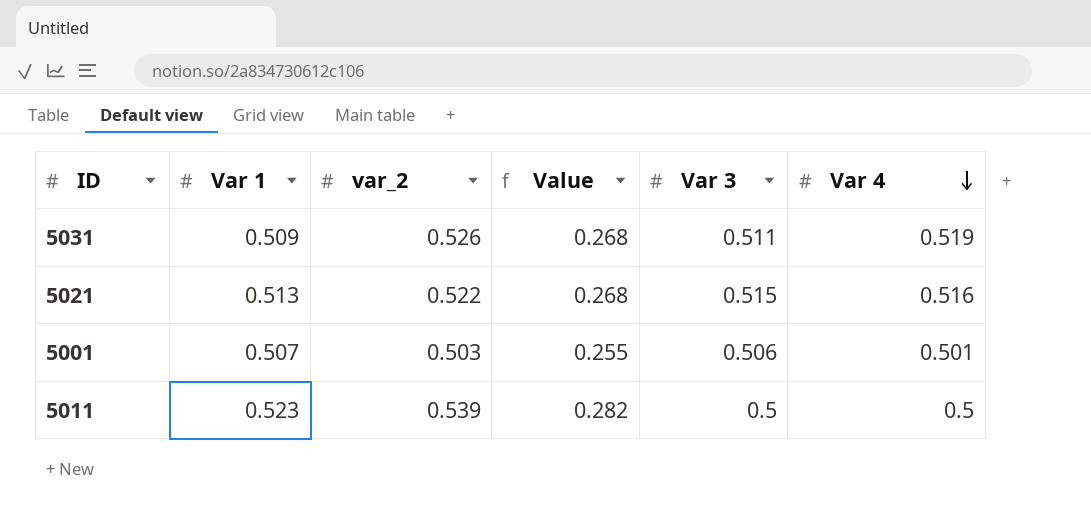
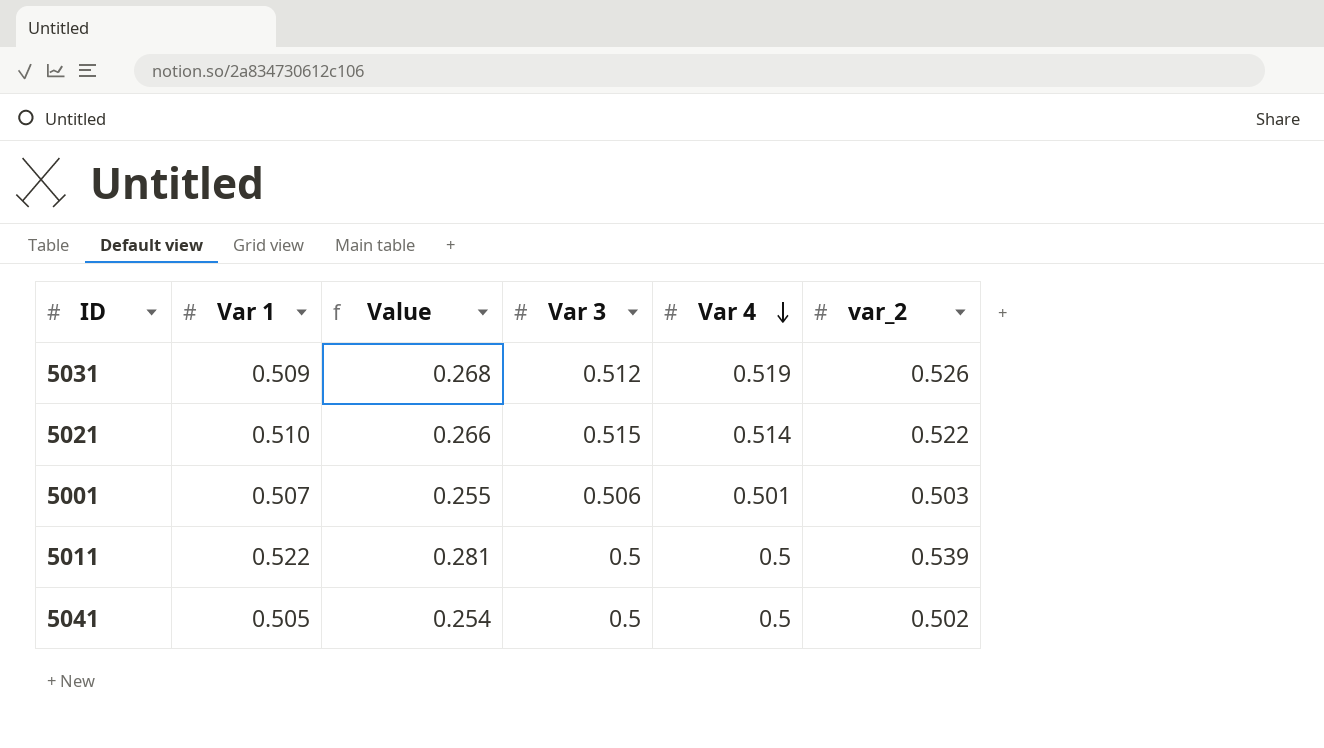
column var_2 | position: 3 -> 6
5031 | Var 3: 0.511 -> 0.512
5021 | Var 1: 0.513 -> 0.510
5021 | Value: 0.268 -> 0.266
5021 | Var 4: 0.516 -> 0.514
5011 | Var 1: 0.523 -> 0.522
5011 | Value: 0.282 -> 0.281
row 5041: none -> 0.505 | 0.254 | 0.5 | 0.5 | 0.502

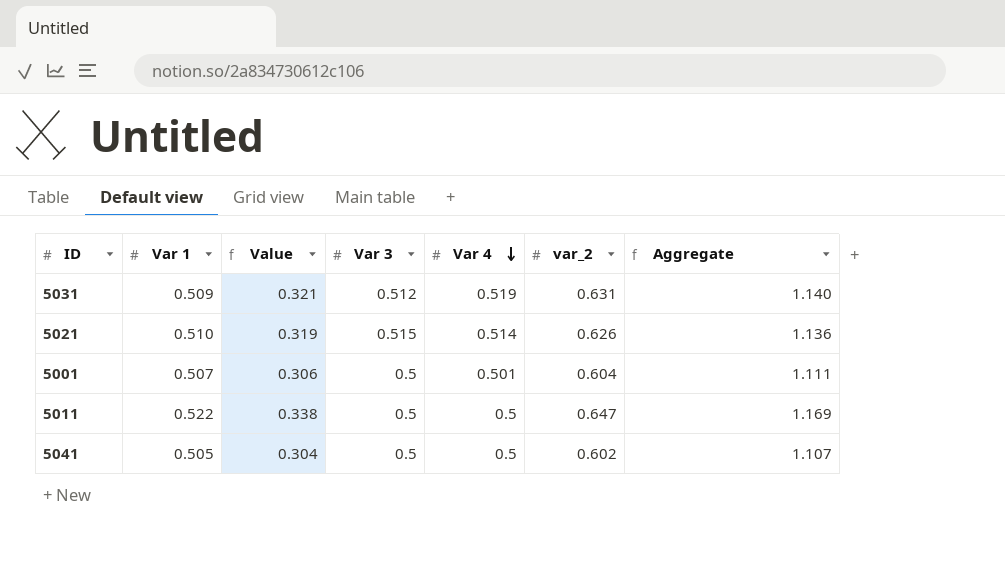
column Aggregate | formula: none -> [Var 1] + [var_2]
5031 | Value: 0.268 -> 0.321
5031 | var_2: 0.526 -> 0.631
5021 | Value: 0.266 -> 0.319
5021 | var_2: 0.522 -> 0.626
5001 | Value: 0.255 -> 0.306
5001 | Var 3: 0.506 -> 0.5
5001 | var_2: 0.503 -> 0.604
5011 | Value: 0.281 -> 0.338
5011 | var_2: 0.539 -> 0.647
5041 | Value: 0.254 -> 0.304
5041 | var_2: 0.502 -> 0.602

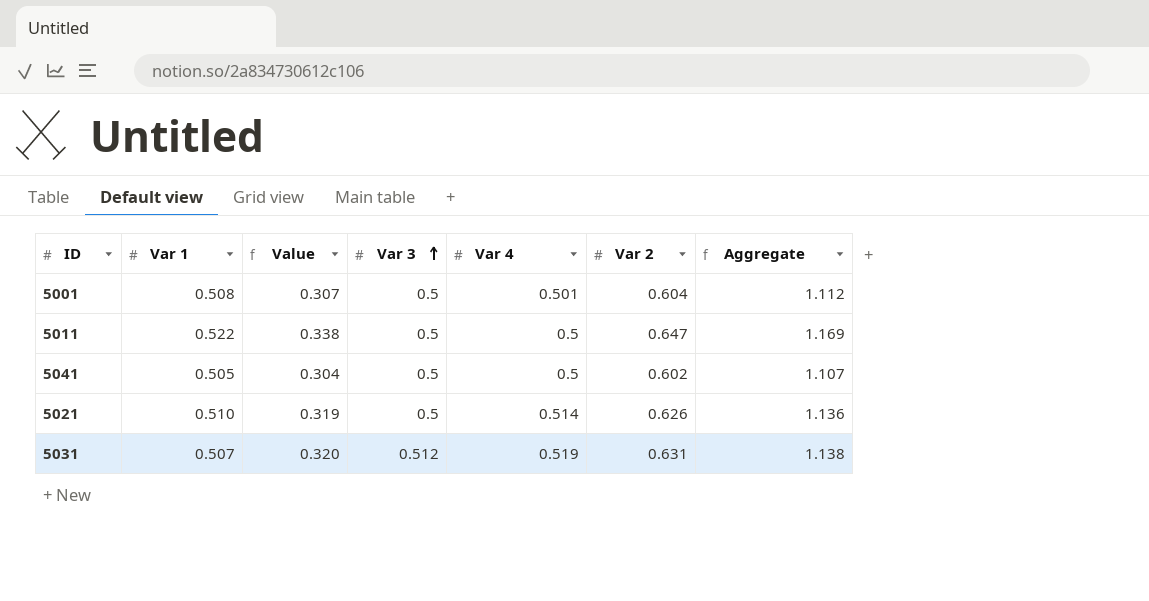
row order: Var 4 descending -> Var 3 ascending
column name: var_2 -> Var 2
5001 | Var 1: 0.507 -> 0.508
5001 | Value: 0.306 -> 0.307
5001 | Aggregate: 1.111 -> 1.112
5021 | Var 3: 0.515 -> 0.5
5031 | Var 1: 0.509 -> 0.507
5031 | Value: 0.321 -> 0.320
5031 | Aggregate: 1.140 -> 1.138

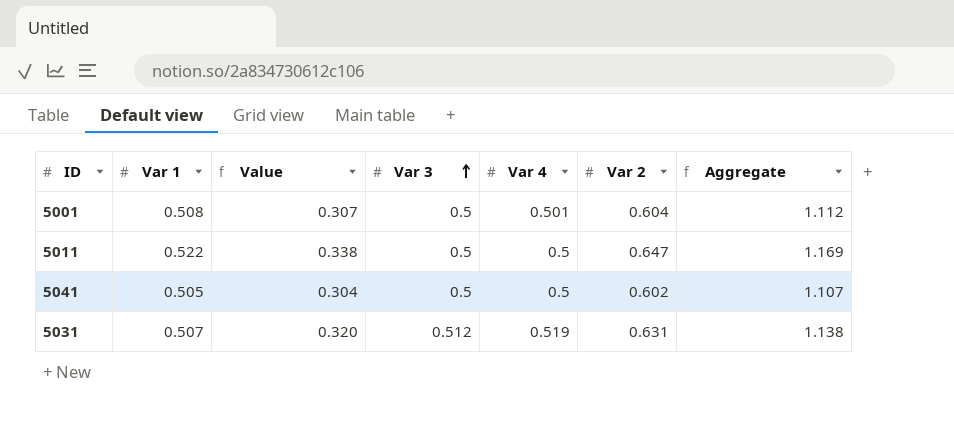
row 5021: 0.510 | 0.319 | 0.5 | 0.514 | 0.626 | 1.136 -> none

